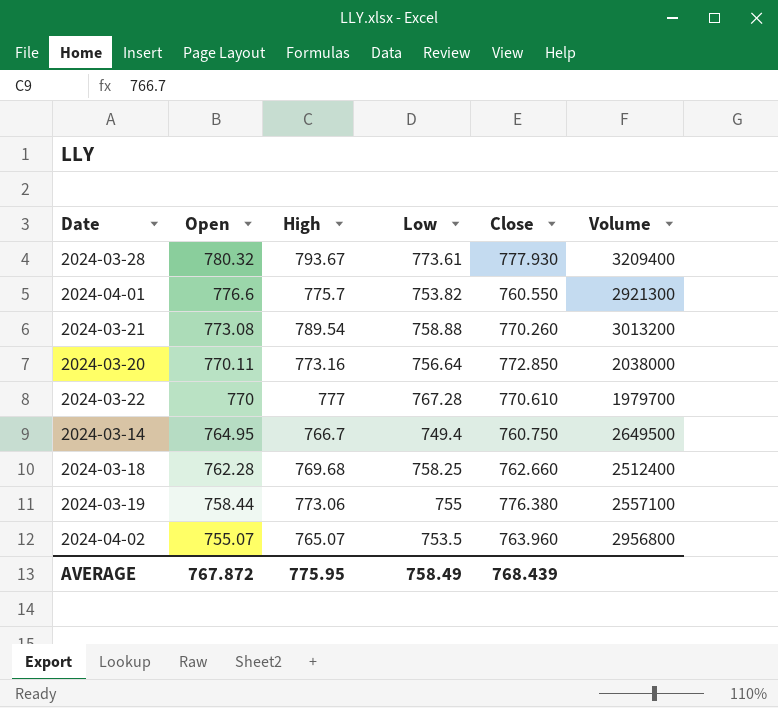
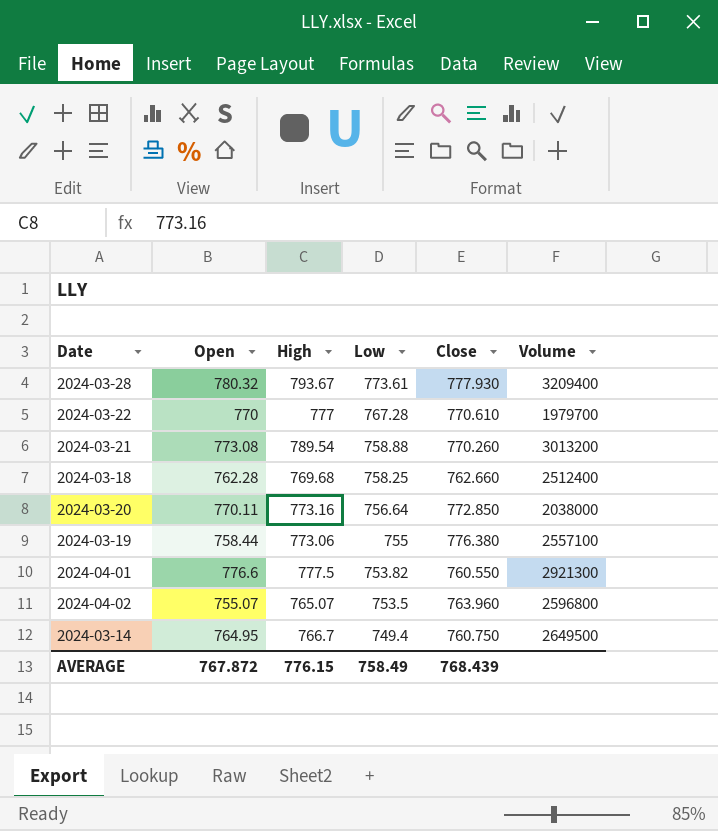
row order: Open descending -> Low descending
2024-04-01 | High: 775.7 -> 777.5
2024-04-02 | Volume: 2956800 -> 2596800
AVERAGE | High: 775.95 -> 776.15

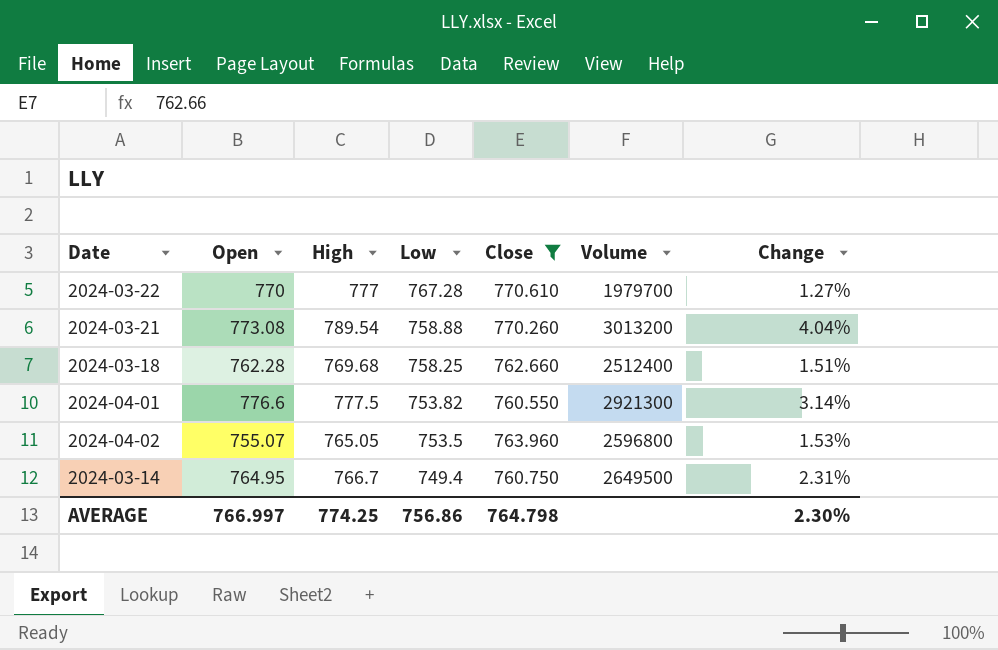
filter: none -> Close <= 770.610
column Change | formula: none -> ([High] - [Low]) / [Low]
2024-04-02 | High: 765.07 -> 765.05
AVERAGE | Open: 767.872 -> 766.997
AVERAGE | High: 776.15 -> 774.25
AVERAGE | Low: 758.49 -> 756.86
AVERAGE | Close: 768.439 -> 764.798

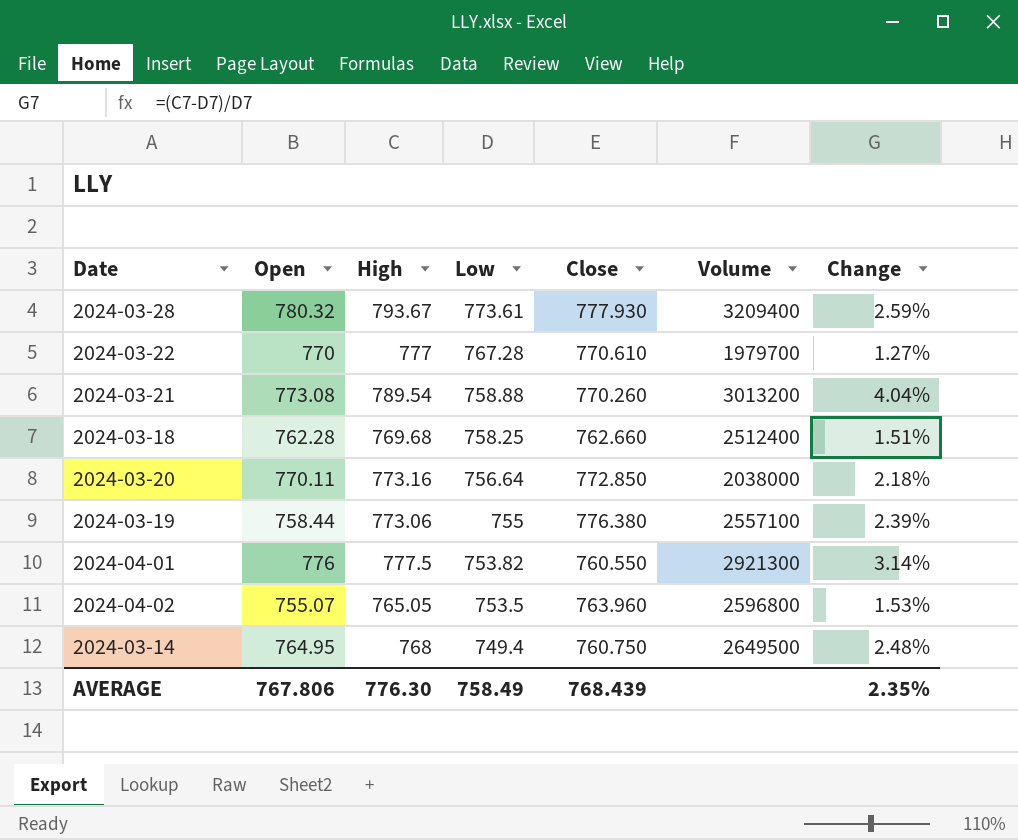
filter: Close <= 770.610 -> none
2024-04-01 | Open: 776.6 -> 776
2024-03-14 | High: 766.7 -> 768
2024-03-14 | Change: 2.31% -> 2.48%
AVERAGE | Open: 766.997 -> 767.806
AVERAGE | High: 774.25 -> 776.30
AVERAGE | Low: 756.86 -> 758.49
AVERAGE | Close: 764.798 -> 768.439
AVERAGE | Change: 2.30% -> 2.35%

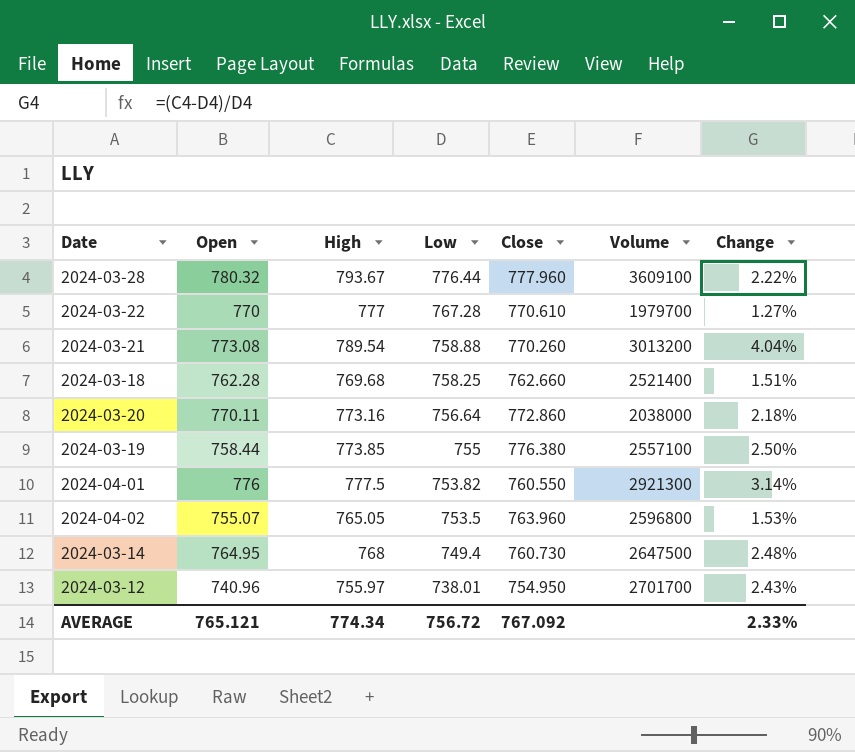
2024-03-28 | Low: 773.61 -> 776.44
2024-03-28 | Close: 777.930 -> 777.960
2024-03-28 | Volume: 3209400 -> 3609100
2024-03-28 | Change: 2.59% -> 2.22%
2024-03-18 | Volume: 2512400 -> 2521400
2024-03-20 | Close: 772.850 -> 772.860
2024-03-19 | High: 773.06 -> 773.85
2024-03-19 | Change: 2.39% -> 2.50%
2024-03-14 | Close: 760.750 -> 760.730
2024-03-14 | Volume: 2649500 -> 2647500
row 2024-03-12: none -> 740.96 | 755.97 | 738.01 | 754.950 | 2701700 | 2.43%
AVERAGE | Open: 767.806 -> 765.121
AVERAGE | High: 776.30 -> 774.34
AVERAGE | Low: 758.49 -> 756.72
AVERAGE | Close: 768.439 -> 767.092
AVERAGE | Change: 2.35% -> 2.33%

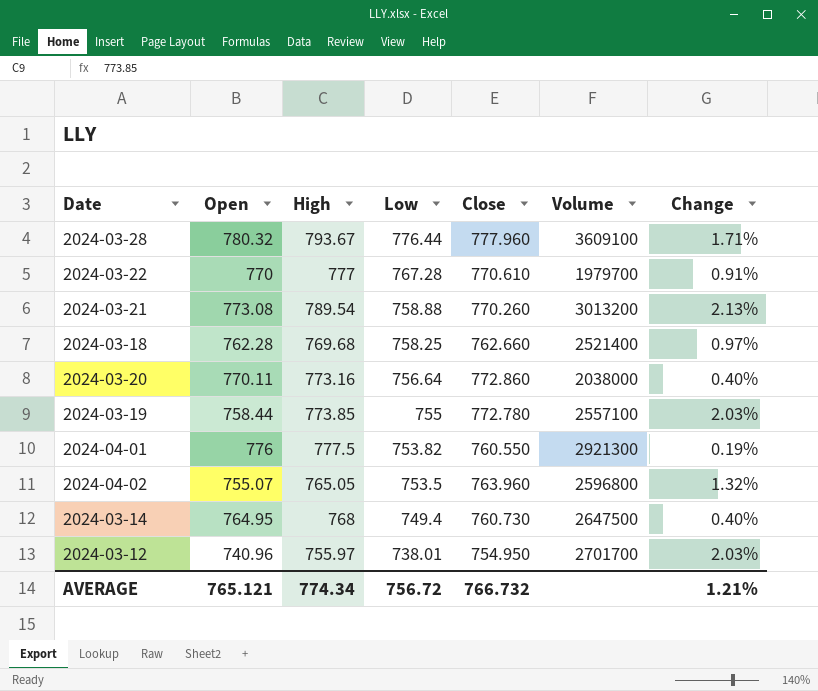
column Change | formula: ([High] - [Low]) / [Low] -> ([High] - [Open]) / [Open]
2024-03-19 | Close: 776.380 -> 772.780
AVERAGE | Close: 767.092 -> 766.732
AVERAGE | Change: 2.33% -> 1.21%

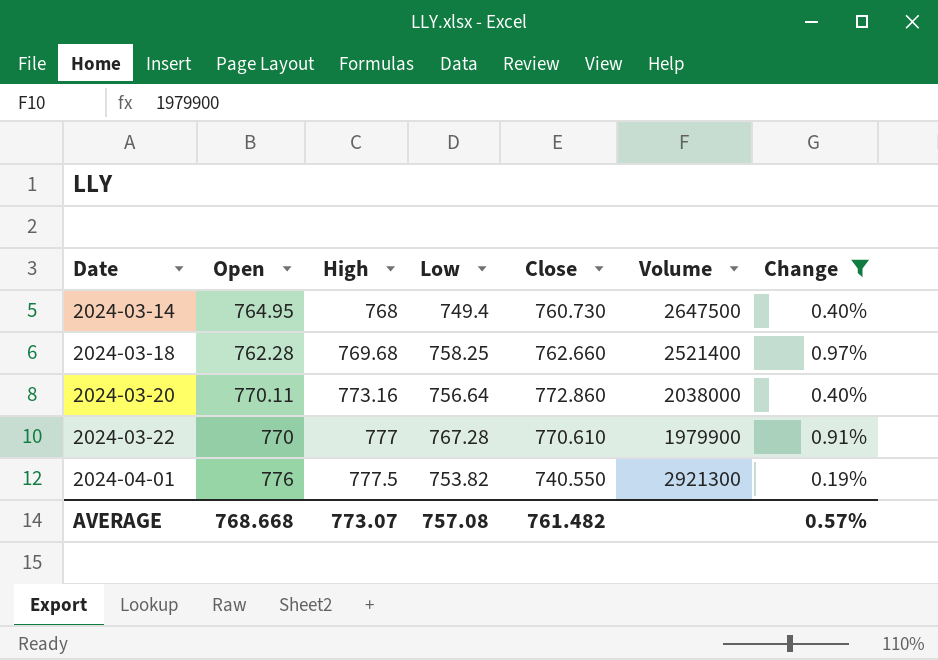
filter: none -> Change <= 0.97%
row order: Low descending -> Date ascending
2024-03-22 | Volume: 1979700 -> 1979900
2024-04-01 | Close: 760.550 -> 740.550
AVERAGE | Open: 765.121 -> 768.668
AVERAGE | High: 774.34 -> 773.07
AVERAGE | Low: 756.72 -> 757.08
AVERAGE | Close: 766.732 -> 761.482
AVERAGE | Change: 1.21% -> 0.57%

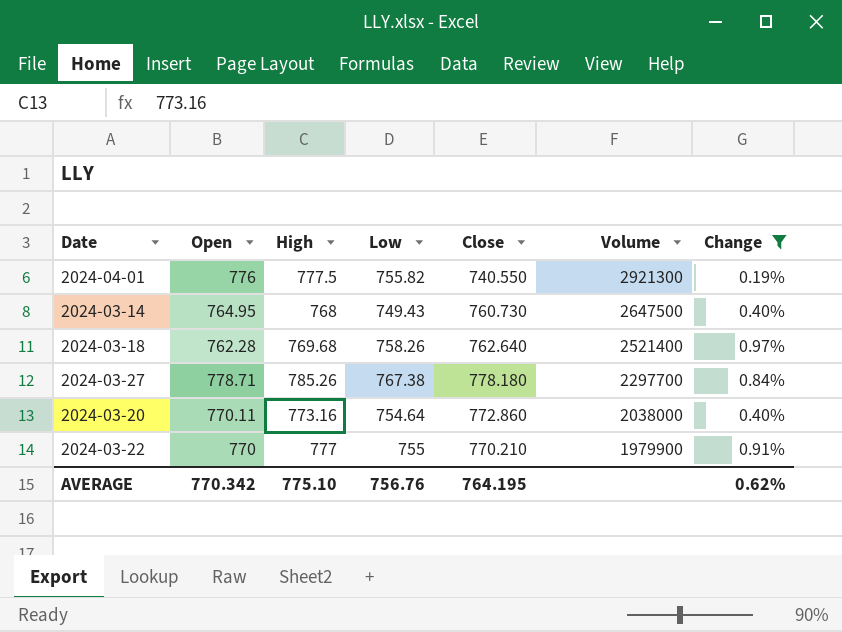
row order: Date ascending -> Volume descending
2024-04-01 | Low: 753.82 -> 755.82
2024-03-14 | Low: 749.4 -> 749.43
2024-03-18 | Low: 758.25 -> 758.26
2024-03-18 | Close: 762.660 -> 762.640
row 2024-03-27: none -> 778.71 | 785.26 | 767.38 | 778.180 | 2297700 | 0.84%
2024-03-20 | Low: 756.64 -> 754.64
2024-03-22 | Low: 767.28 -> 755
2024-03-22 | Close: 770.610 -> 770.210
AVERAGE | Open: 768.668 -> 770.342
AVERAGE | High: 773.07 -> 775.10
AVERAGE | Low: 757.08 -> 756.76
AVERAGE | Close: 761.482 -> 764.195
AVERAGE | Change: 0.57% -> 0.62%

